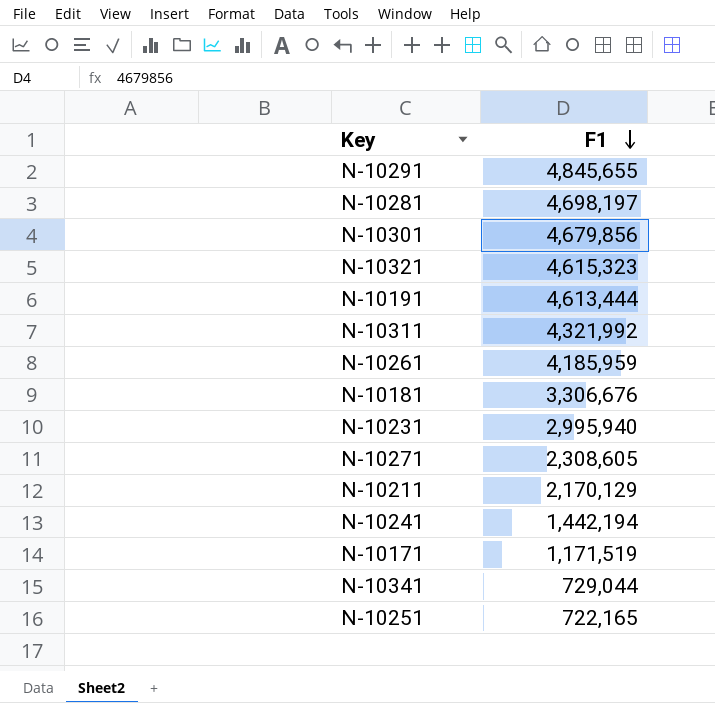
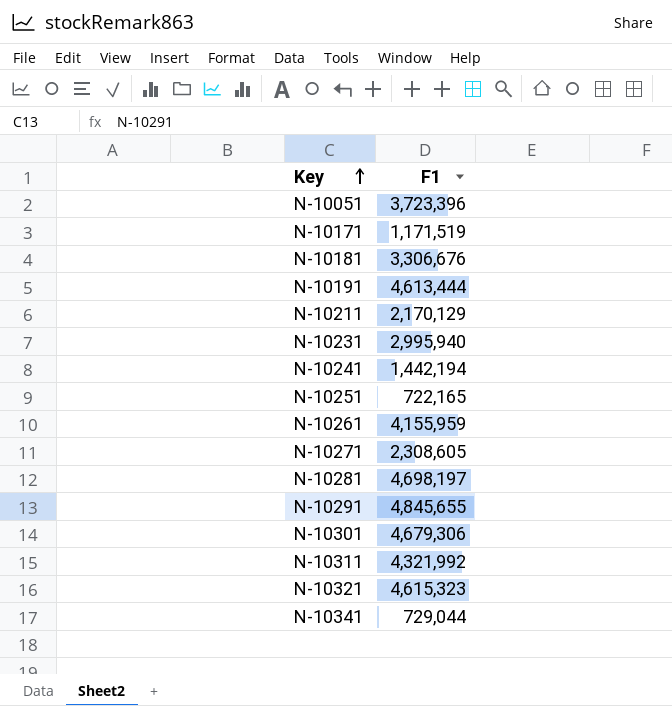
row order: F1 descending -> Key ascending
row N-10051: none -> 3,723,396
N-10261 | F1: 4,185,959 -> 4,155,959
N-10301 | F1: 4,679,856 -> 4,679,306

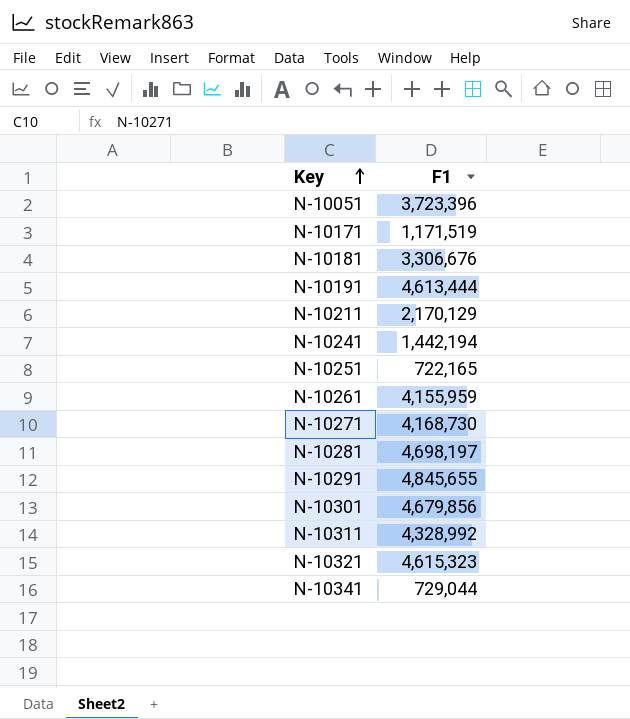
row N-10231: 2,995,940 -> none
N-10271 | F1: 2,308,605 -> 4,168,730
N-10301 | F1: 4,679,306 -> 4,679,856
N-10311 | F1: 4,321,992 -> 4,328,992

